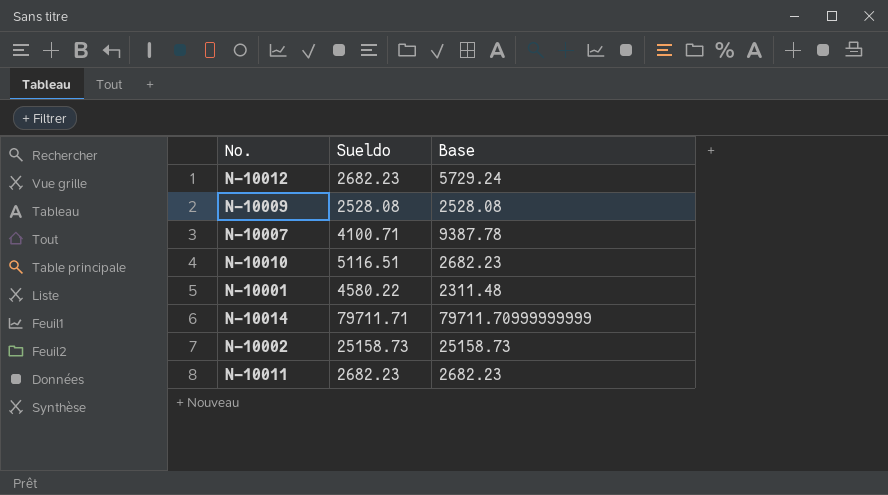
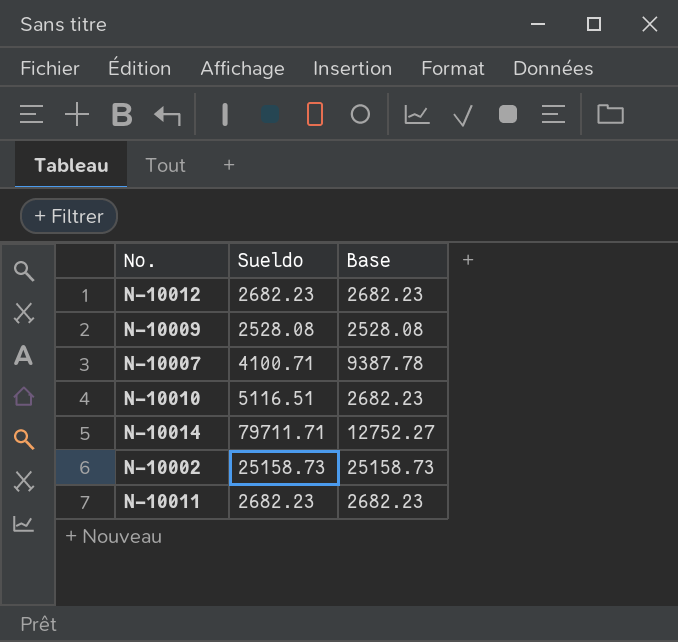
row N-10001: 4580.22 | 2311.48 -> none
N-10012 | Base: 5729.24 -> 2682.23
N-10014 | Base: 79711.70999999999 -> 12752.27

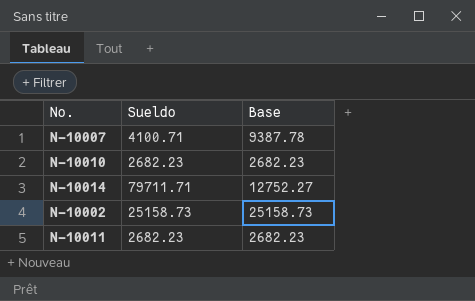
row N-10012: 2682.23 | 2682.23 -> none
row N-10009: 2528.08 | 2528.08 -> none
N-10010 | Sueldo: 5116.51 -> 2682.23

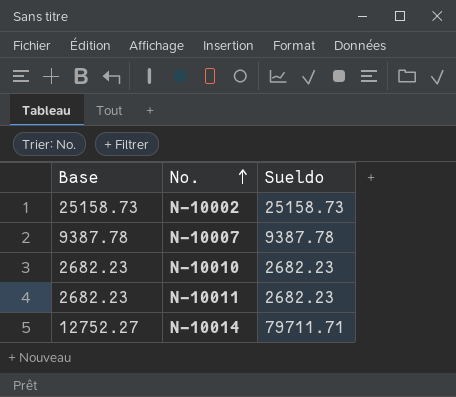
row order: none -> No. ascending
column Base | position: 3 -> 1
N-10007 | Sueldo: 4100.71 -> 9387.78

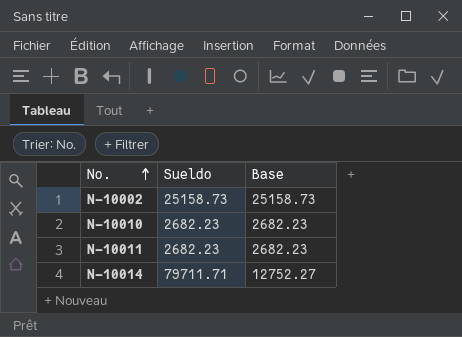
column Base | position: 1 -> 3
row N-10007: 9387.78 | 9387.78 -> none

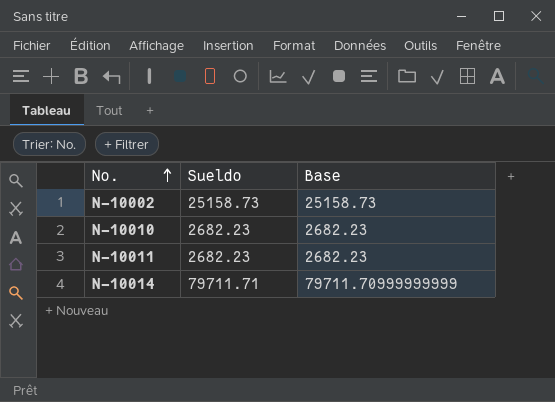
N-10014 | Base: 12752.27 -> 79711.70999999999

